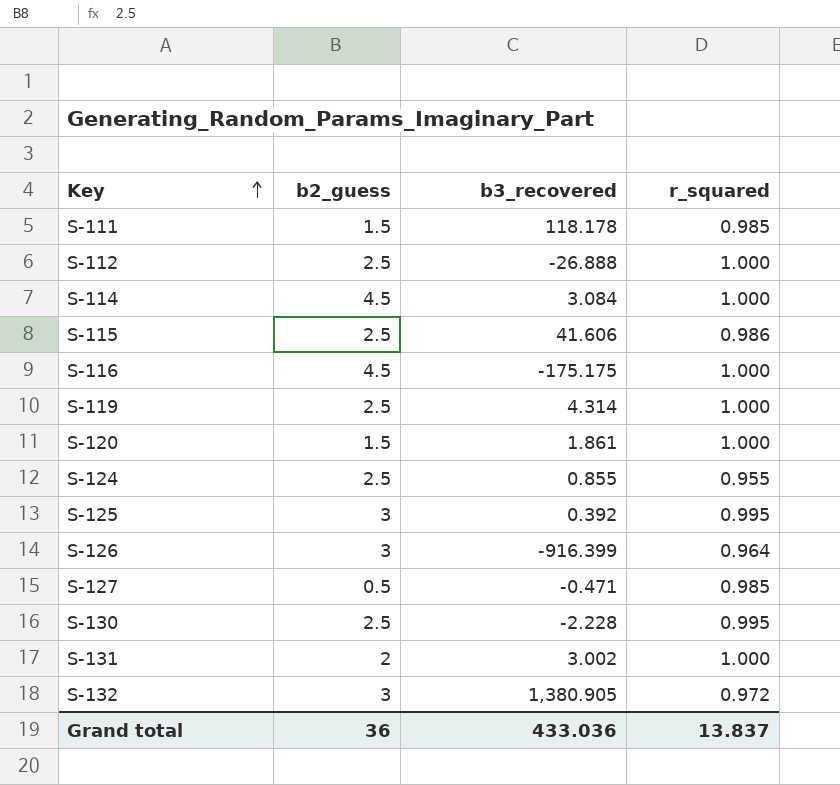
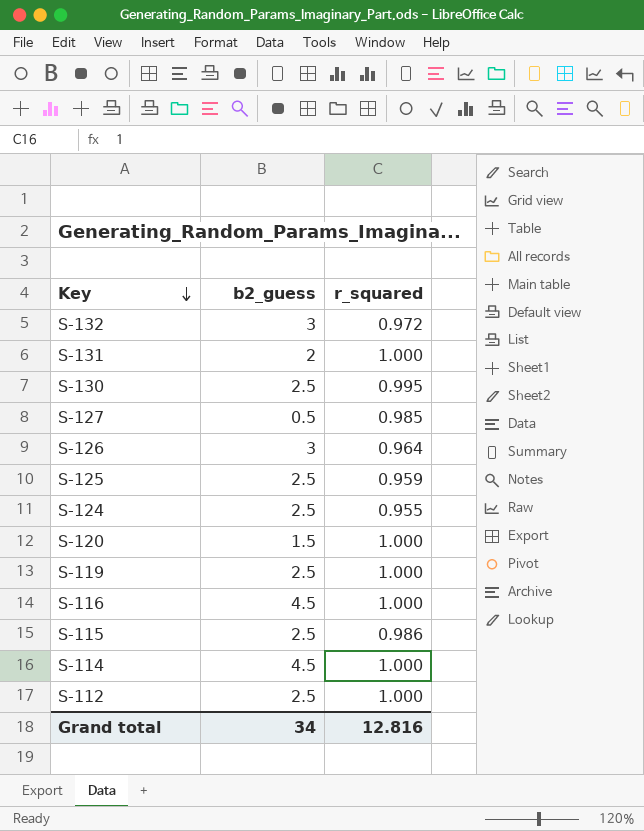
row order: Key ascending -> Key descending
column b3_recovered | position: 3 -> none
row S-111: 1.5 | 118.178 | 0.985 -> none
S-125 | b2_guess: 3 -> 2.5
S-125 | r_squared: 0.995 -> 0.959
Grand total | b2_guess: 36 -> 34
Grand total | r_squared: 13.837 -> 12.816

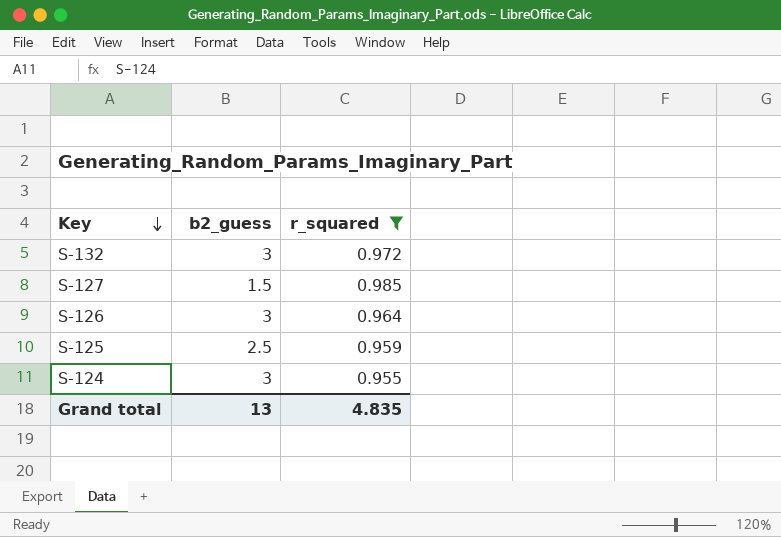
filter: none -> r_squared <= 0.985
S-127 | b2_guess: 0.5 -> 1.5
S-124 | b2_guess: 2.5 -> 3
Grand total | b2_guess: 34 -> 13
Grand total | r_squared: 12.816 -> 4.835

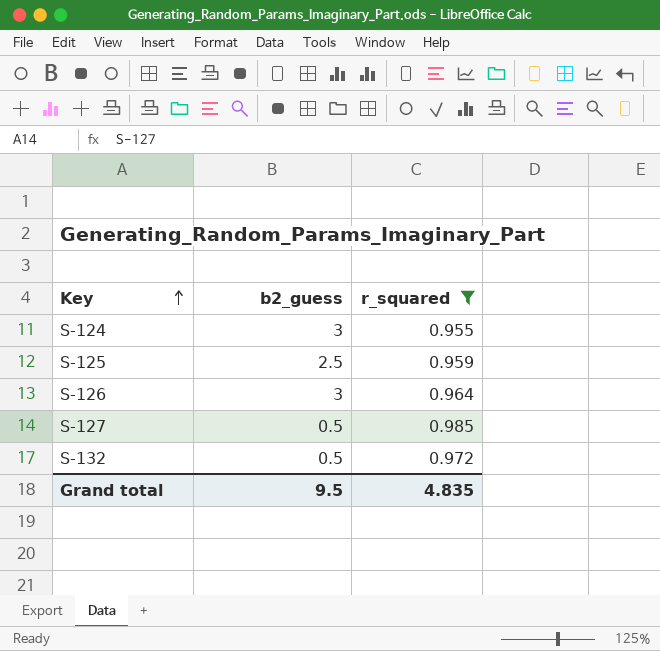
row order: Key descending -> Key ascending
S-127 | b2_guess: 1.5 -> 0.5
S-132 | b2_guess: 3 -> 0.5
Grand total | b2_guess: 13 -> 9.5

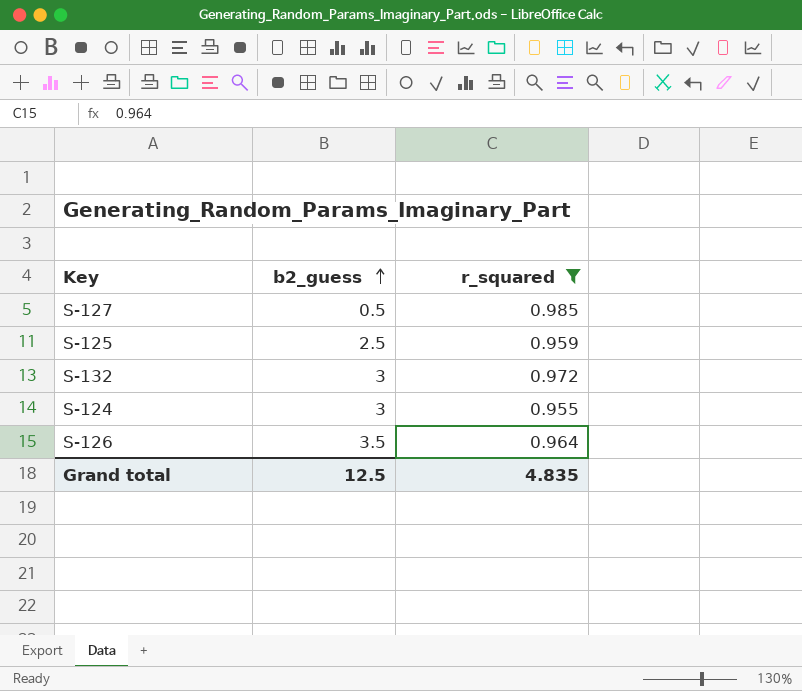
row order: Key ascending -> b2_guess ascending
S-132 | b2_guess: 0.5 -> 3
S-126 | b2_guess: 3 -> 3.5
Grand total | b2_guess: 9.5 -> 12.5

